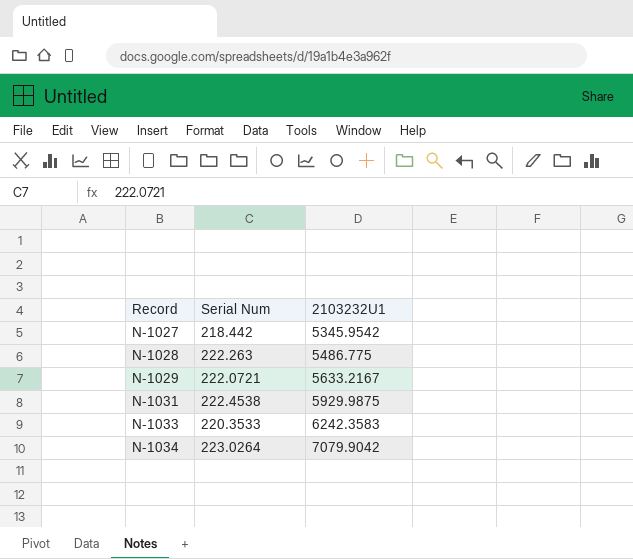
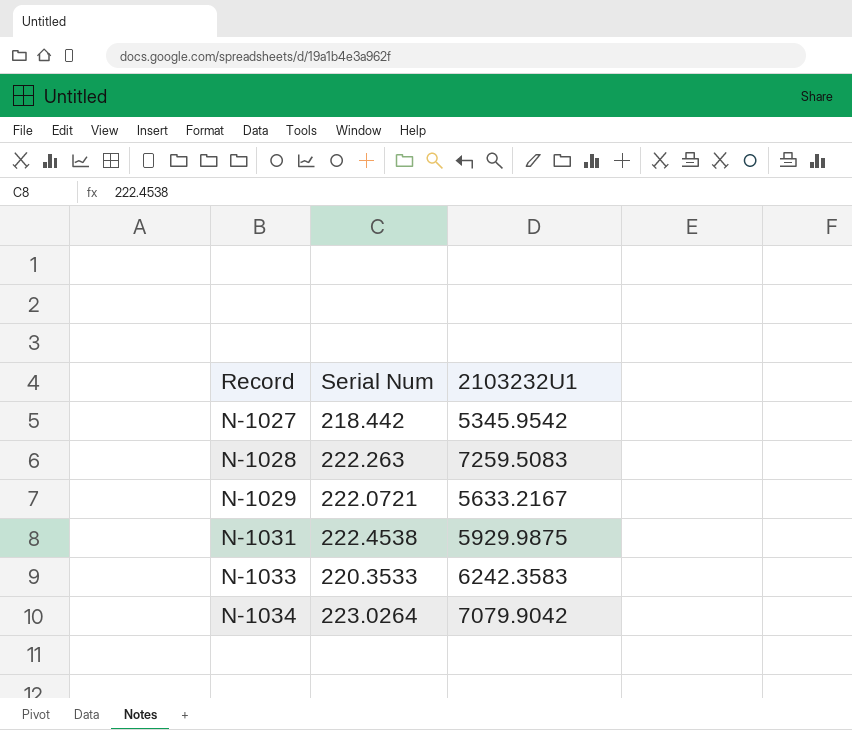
N-1028 | 2103232U1: 5486.775 -> 7259.5083

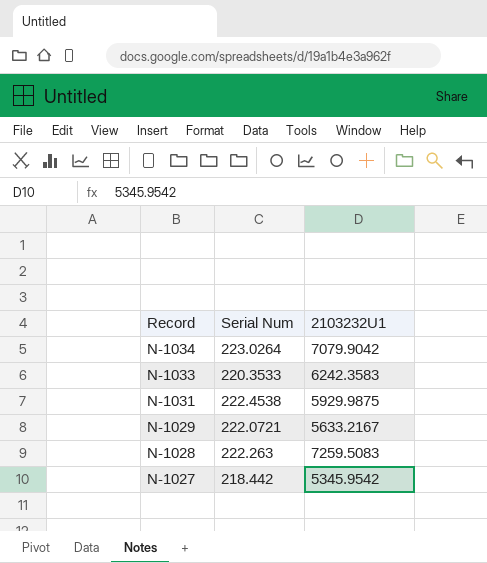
row order: Record ascending -> Record descending

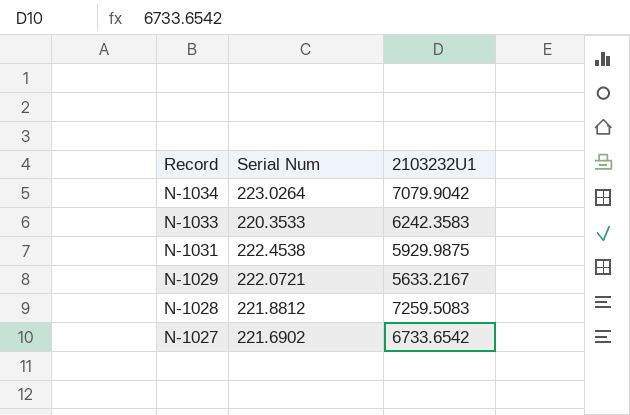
N-1028 | Serial Num: 222.263 -> 221.8812
N-1027 | Serial Num: 218.442 -> 221.6902
N-1027 | 2103232U1: 5345.9542 -> 6733.6542

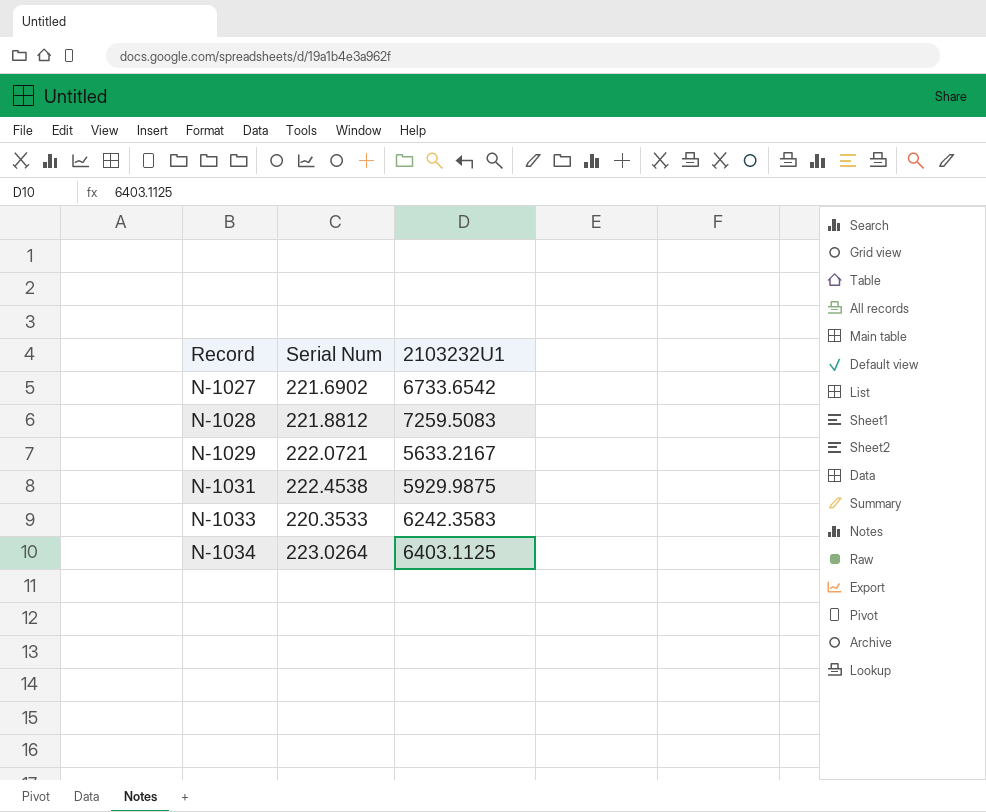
row order: Record descending -> Record ascending
N-1034 | 2103232U1: 7079.9042 -> 6403.1125

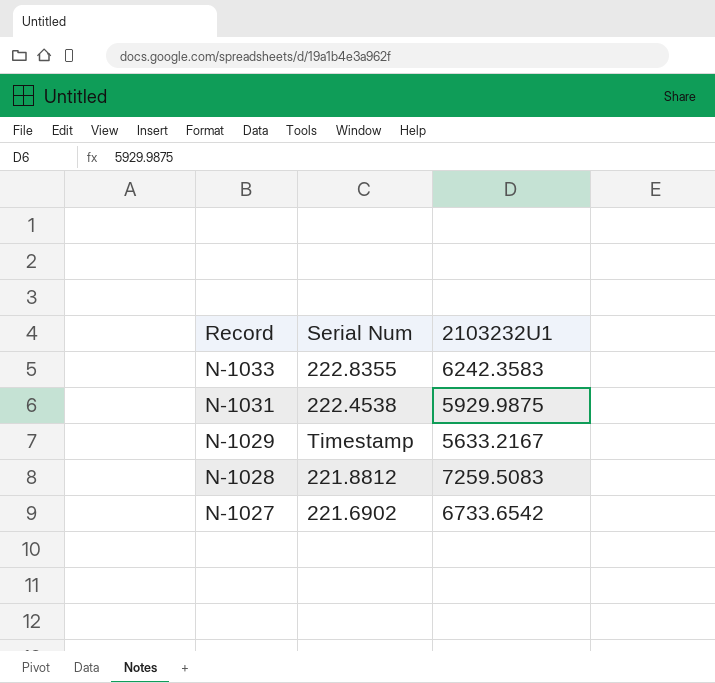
row order: Record ascending -> Record descending
row N-1034: 223.0264 | 6403.1125 -> none
N-1033 | Serial Num: 220.3533 -> 222.8355
N-1029 | Serial Num: 222.0721 -> Timestamp

